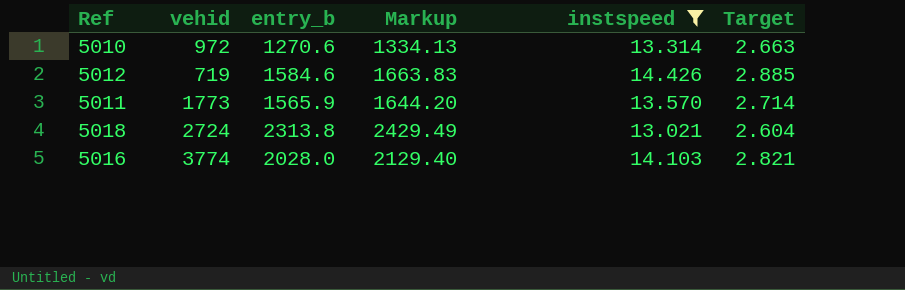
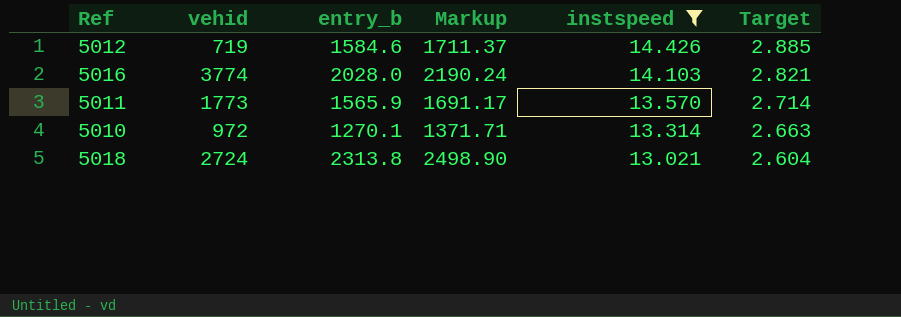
row order: none -> instspeed descending
column Markup | formula: [entry_b] * 1.05 -> [entry_b] * 1.08
5010 | entry_b: 1270.6 -> 1270.1

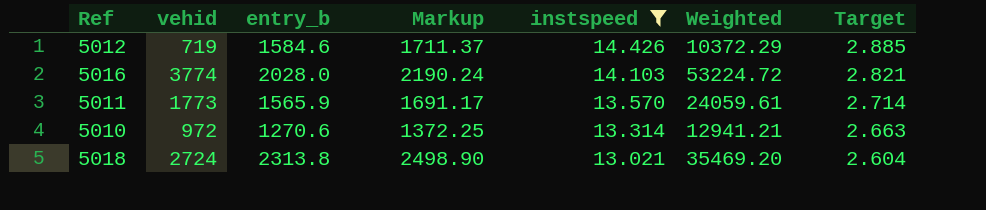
column Weighted | formula: none -> [vehid] * [instspeed]
5010 | entry_b: 1270.1 -> 1270.6
5010 | Markup: 1371.71 -> 1372.25

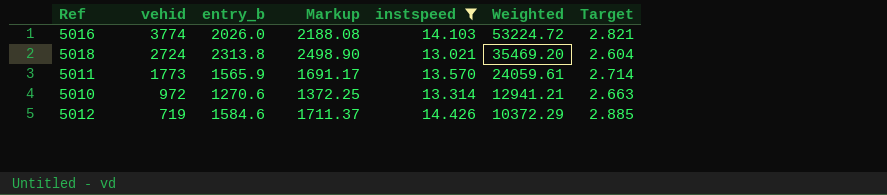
row order: instspeed descending -> vehid descending
5016 | entry_b: 2028.0 -> 2026.0
5016 | Markup: 2190.24 -> 2188.08

